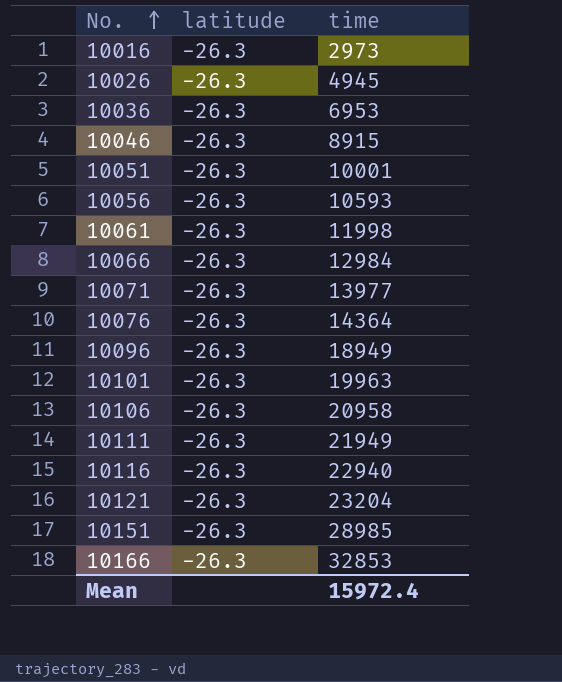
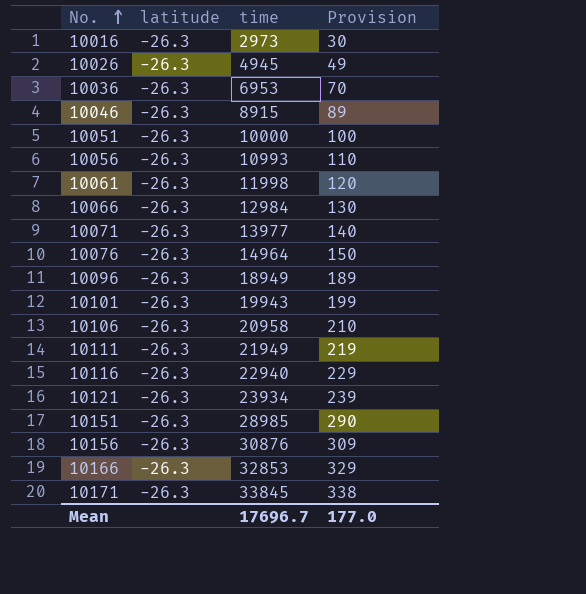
column Provision | formula: none -> [time] * 0.01
10051 | time: 10001 -> 10000
10056 | time: 10593 -> 10993
10076 | time: 14364 -> 14964
10101 | time: 19963 -> 19943
10121 | time: 23204 -> 23934
row 10156: none -> -26.3 | 30876 | 309
row 10171: none -> -26.3 | 33845 | 338
Mean | time: 15972.4 -> 17696.7

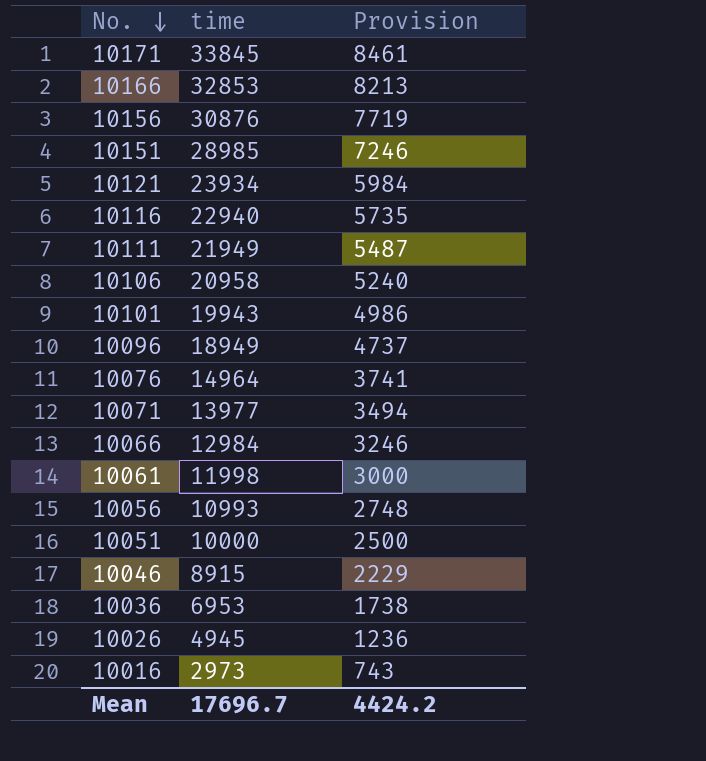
row order: No. ascending -> No. descending
column latitude | position: 2 -> none
column Provision | formula: [time] * 0.01 -> [time] * 0.25
Mean | Provision: 177.0 -> 4424.2

